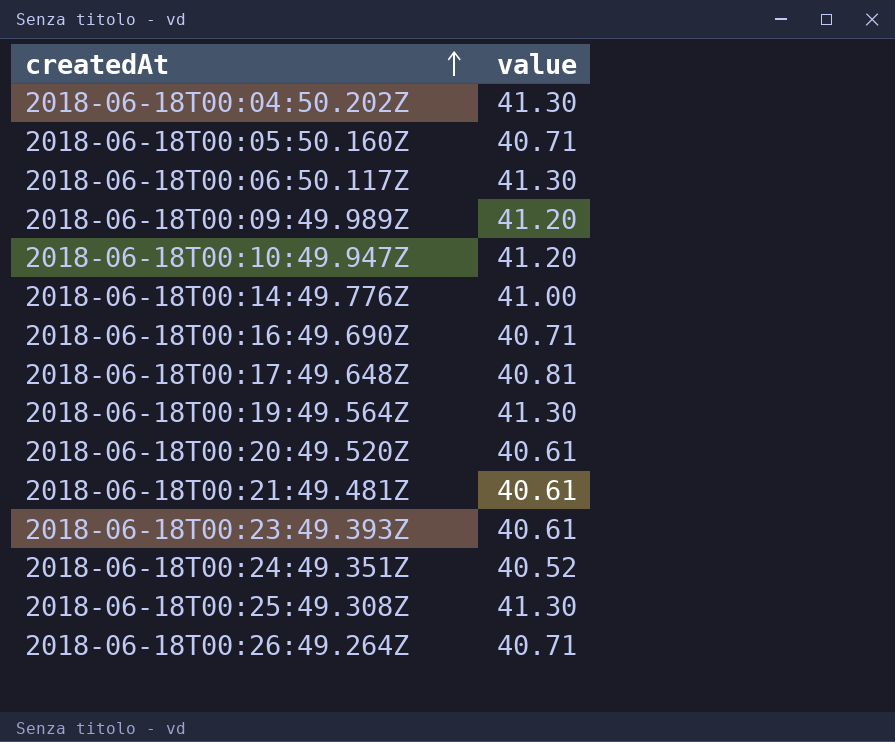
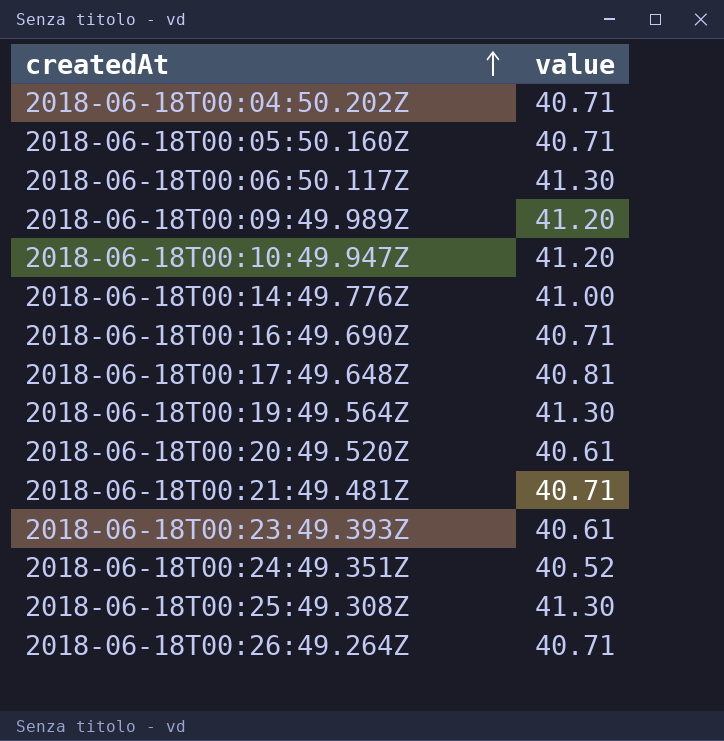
2018-06-18T00:04:50.202Z | value: 41.30 -> 40.71
2018-06-18T00:21:49.481Z | value: 40.61 -> 40.71

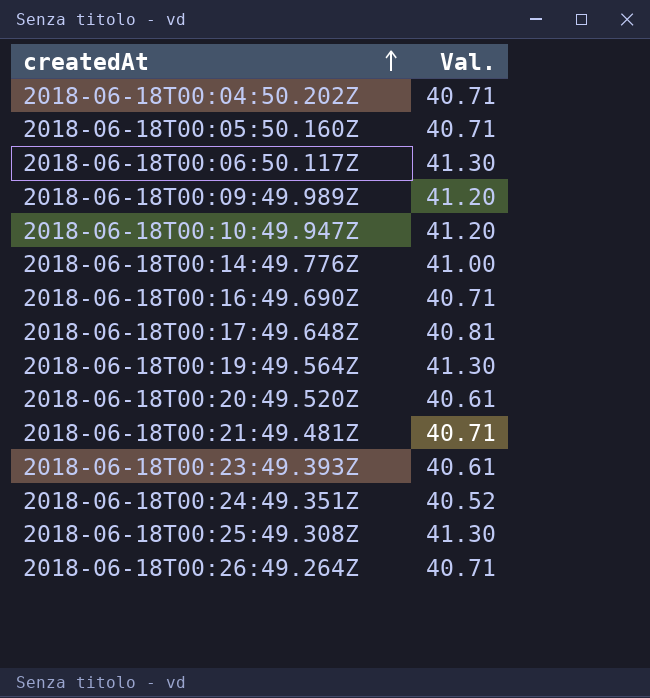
column name: value -> Val.

